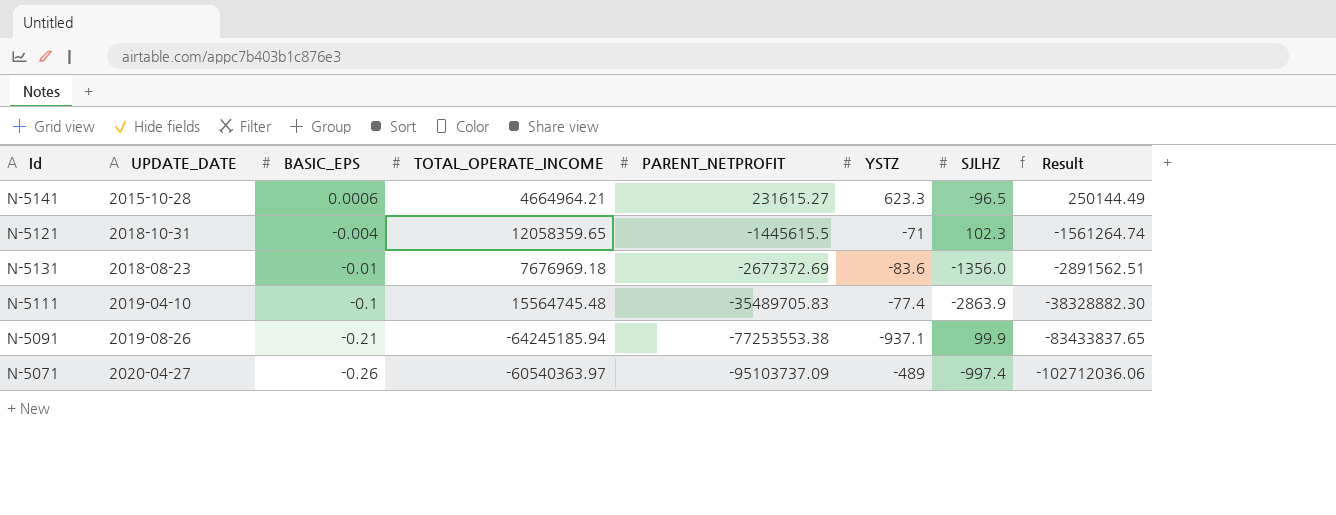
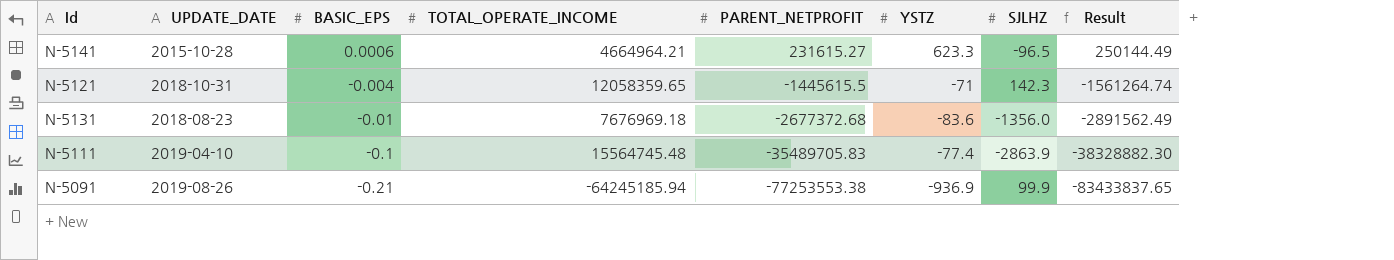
row N-5071: 2020-04-27 | -0.26 | -60540363.97 | -95103737.09 | -489 | -997.4 | -102712036.06 -> none
N-5121 | SJLHZ: 102.3 -> 142.3
N-5131 | PARENT_NETPROFIT: -2677372.69 -> -2677372.68
N-5131 | Result: -2891562.51 -> -2891562.49
N-5091 | YSTZ: -937.1 -> -936.9

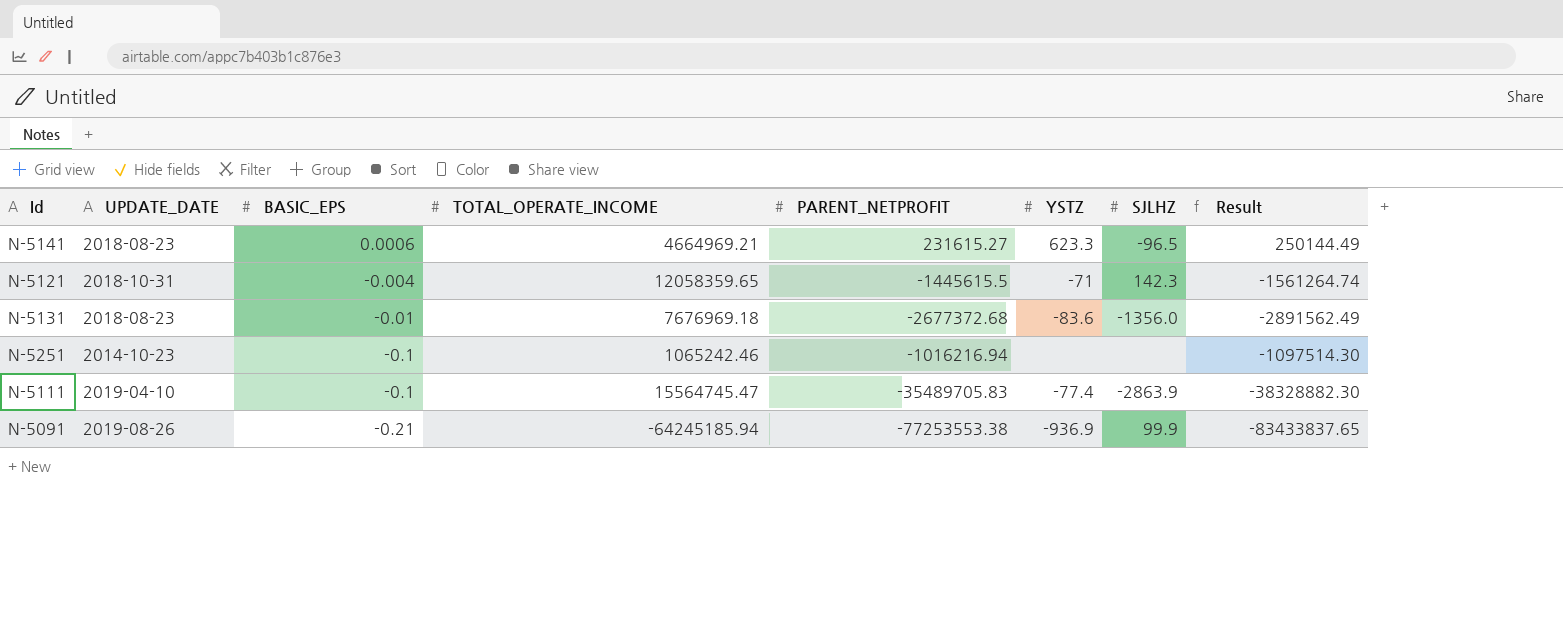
N-5141 | UPDATE_DATE: 2015-10-28 -> 2018-08-23
N-5141 | TOTAL_OPERATE_INCOME: 4664964.21 -> 4664969.21
row N-5251: none -> 2014-10-23 | -0.1 | 1065242.46 | -1016216.94 | none | none | -1097514.30
N-5111 | TOTAL_OPERATE_INCOME: 15564745.48 -> 15564745.47

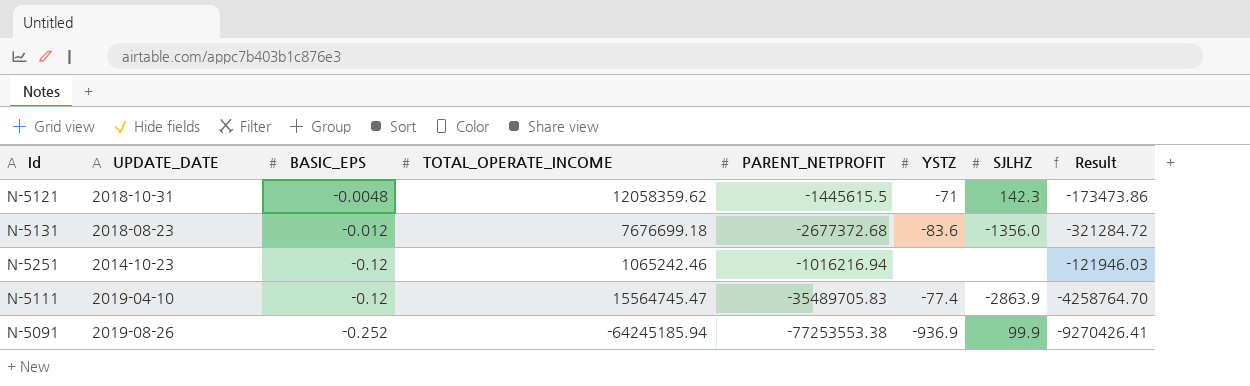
column Result | formula: [PARENT_NETPROFIT] * 1.08 -> [PARENT_NETPROFIT] * 0.12
row N-5141: 2018-08-23 | 0.0006 | 4664969.21 | 231615.27 | 623.3 | -96.5 | 250144.49 -> none
N-5121 | BASIC_EPS: -0.004 -> -0.0048
N-5121 | TOTAL_OPERATE_INCOME: 12058359.65 -> 12058359.62
N-5131 | BASIC_EPS: -0.01 -> -0.012
N-5131 | TOTAL_OPERATE_INCOME: 7676969.18 -> 7676699.18
N-5251 | BASIC_EPS: -0.1 -> -0.12
N-5111 | BASIC_EPS: -0.1 -> -0.12
N-5091 | BASIC_EPS: -0.21 -> -0.252

